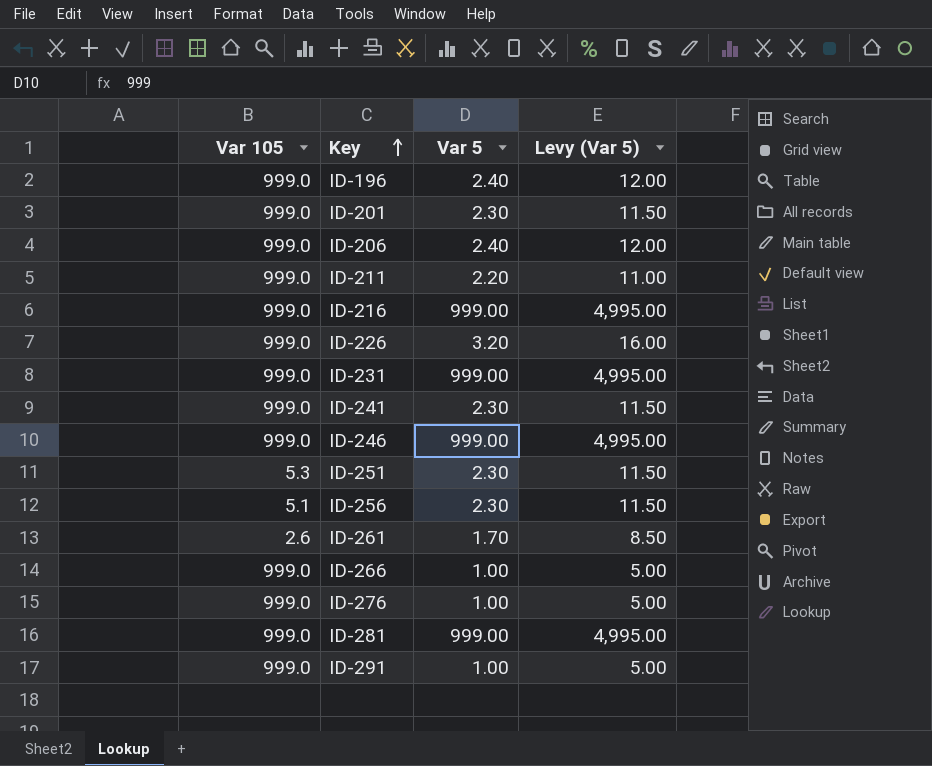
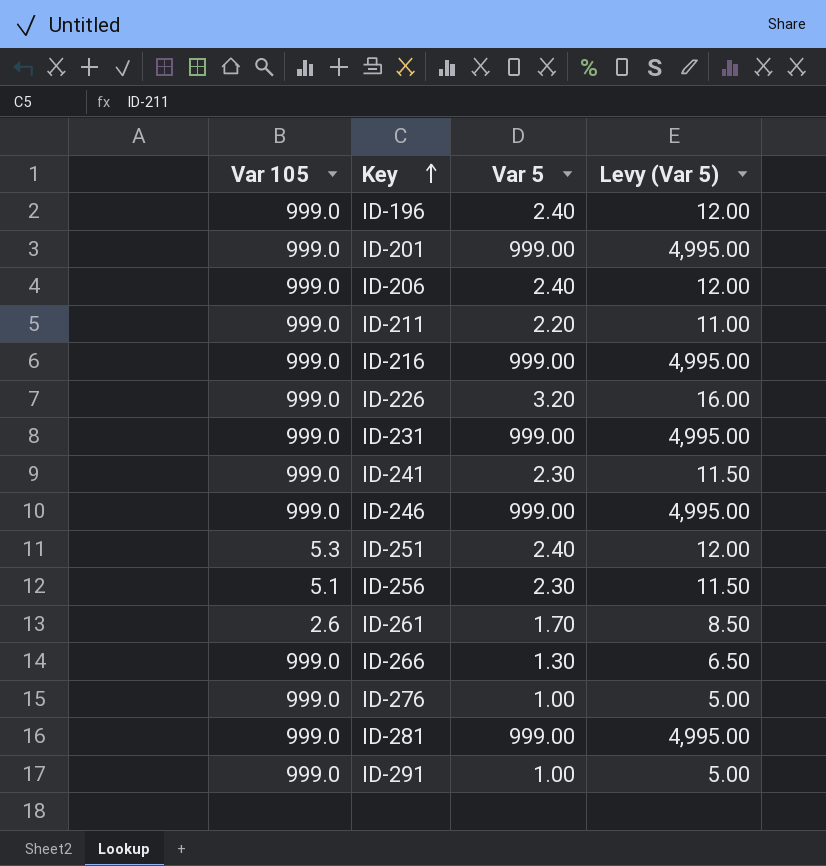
ID-201 | Var 5: 2.30 -> 999.00
ID-201 | Levy (Var 5): 11.50 -> 4,995.00
ID-251 | Var 5: 2.30 -> 2.40
ID-251 | Levy (Var 5): 11.50 -> 12.00
ID-266 | Var 5: 1.00 -> 1.30
ID-266 | Levy (Var 5): 5.00 -> 6.50

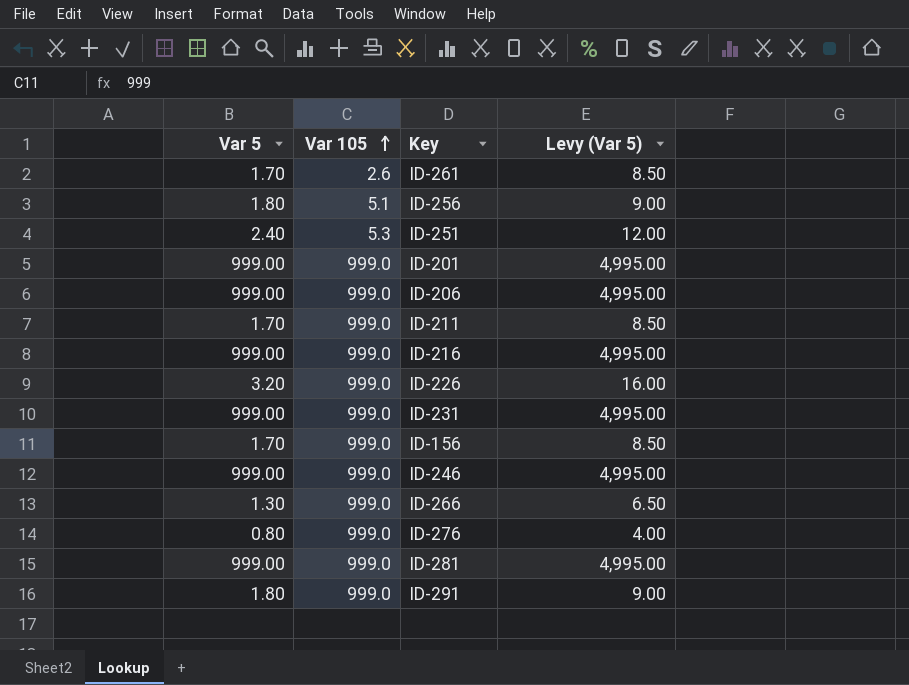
row order: Key ascending -> Var 105 ascending
column Var 5 | position: 3 -> 1
row ID-196: 999.0 | 2.40 | 12.00 -> none
row ID-241: 999.0 | 2.30 | 11.50 -> none
ID-256 | Var 5: 2.30 -> 1.80
ID-256 | Levy (Var 5): 11.50 -> 9.00
ID-206 | Var 5: 2.40 -> 999.00
ID-206 | Levy (Var 5): 12.00 -> 4,995.00
ID-211 | Var 5: 2.20 -> 1.70
ID-211 | Levy (Var 5): 11.00 -> 8.50
row ID-156: none -> 1.70 | 999.0 | 8.50
ID-276 | Var 5: 1.00 -> 0.80
ID-276 | Levy (Var 5): 5.00 -> 4.00
ID-291 | Var 5: 1.00 -> 1.80
ID-291 | Levy (Var 5): 5.00 -> 9.00

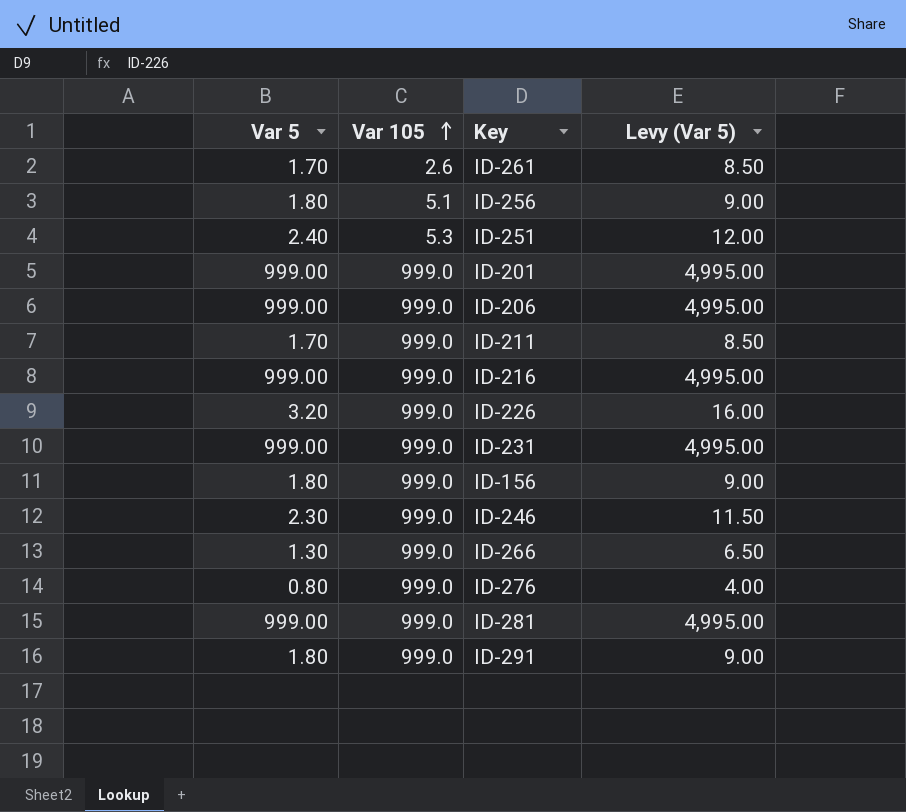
ID-156 | Var 5: 1.70 -> 1.80
ID-156 | Levy (Var 5): 8.50 -> 9.00
ID-246 | Var 5: 999.00 -> 2.30
ID-246 | Levy (Var 5): 4,995.00 -> 11.50

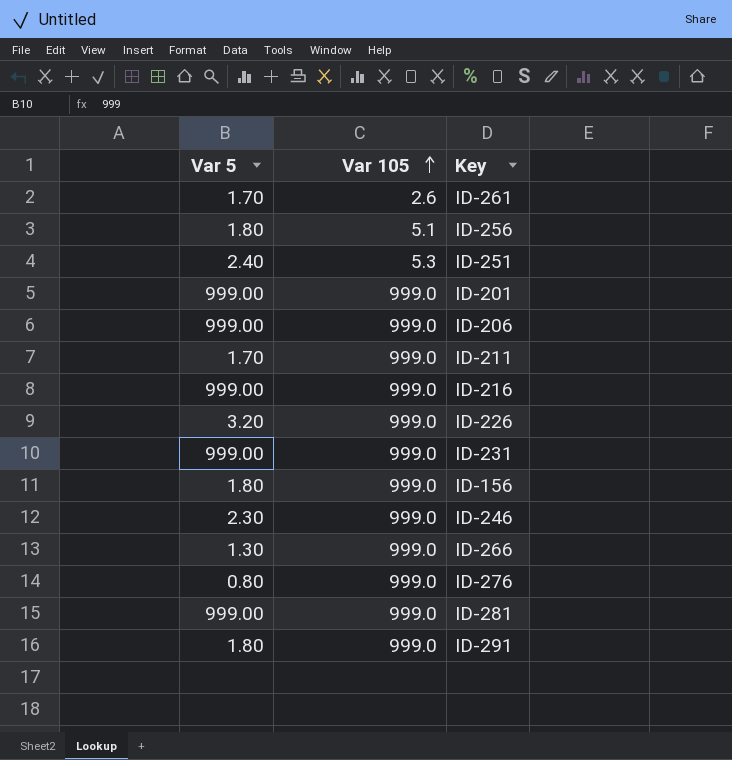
column Levy (Var 5) | formula: [Var 5] * 5 -> none

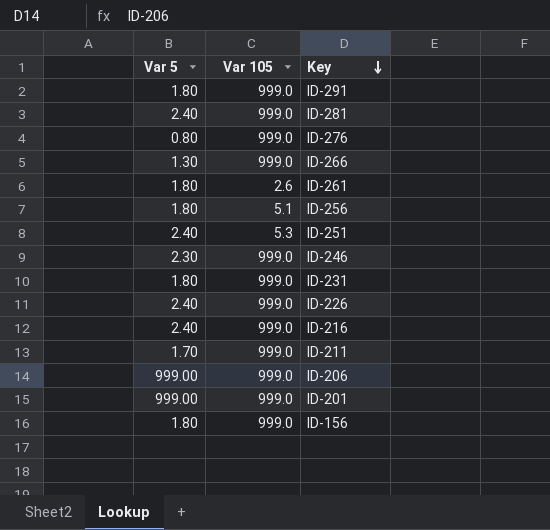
row order: Var 105 ascending -> Key descending
ID-281 | Var 5: 999.00 -> 2.40
ID-261 | Var 5: 1.70 -> 1.80
ID-231 | Var 5: 999.00 -> 1.80
ID-226 | Var 5: 3.20 -> 2.40
ID-216 | Var 5: 999.00 -> 2.40

